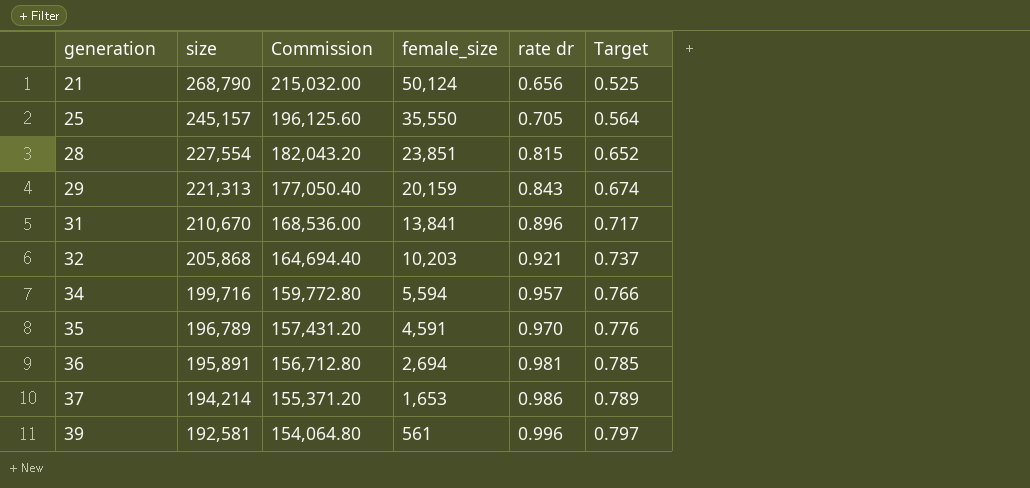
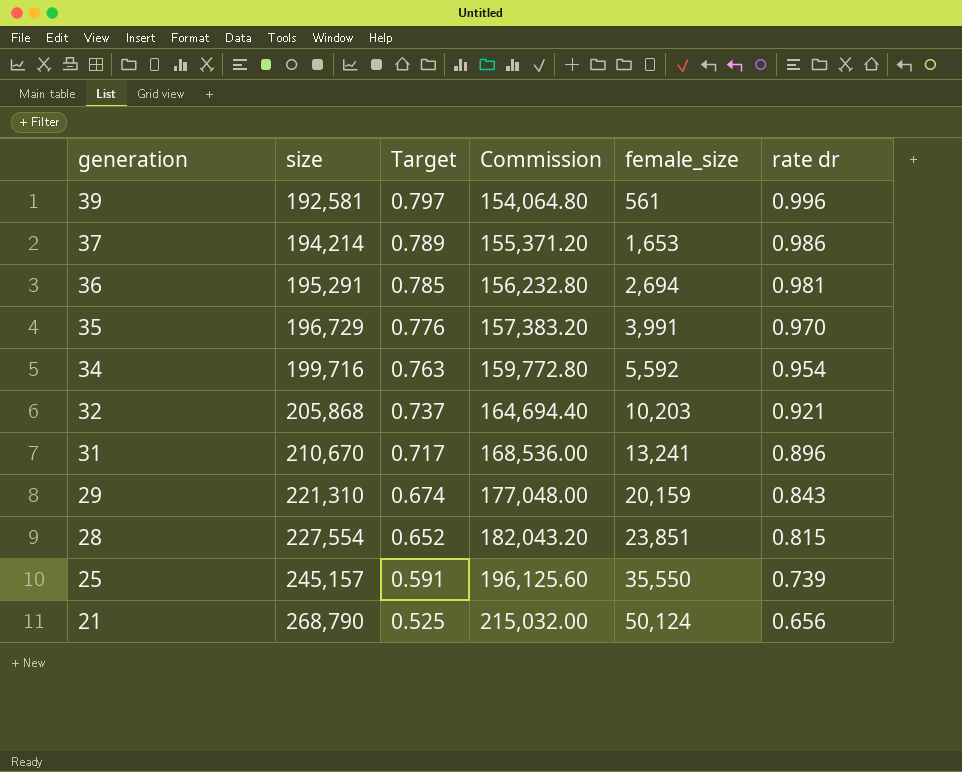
row order: generation ascending -> generation descending
column Target | position: 6 -> 3
36 | size: 195,891 -> 195,291
36 | Commission: 156,712.80 -> 156,232.80
35 | size: 196,789 -> 196,729
35 | Commission: 157,431.20 -> 157,383.20
35 | female_size: 4,591 -> 3,991
34 | Target: 0.766 -> 0.763
34 | female_size: 5,594 -> 5,592
34 | rate dr: 0.957 -> 0.954
31 | female_size: 13,841 -> 13,241
29 | size: 221,313 -> 221,310
29 | Commission: 177,050.40 -> 177,048.00
25 | Target: 0.564 -> 0.591
25 | rate dr: 0.705 -> 0.739

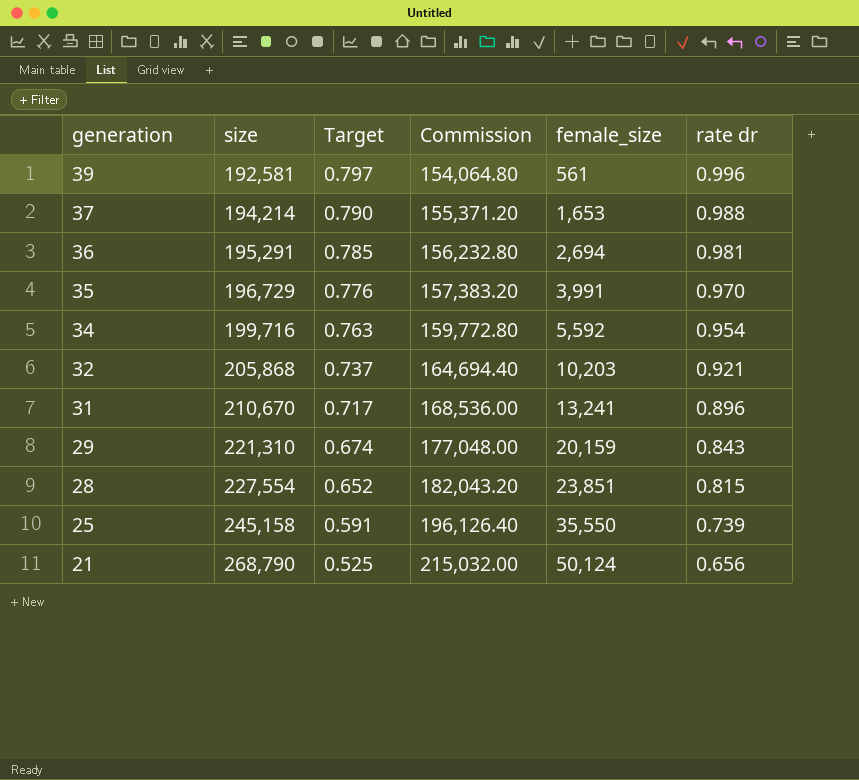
37 | Target: 0.789 -> 0.790
37 | rate dr: 0.986 -> 0.988
25 | size: 245,157 -> 245,158
25 | Commission: 196,125.60 -> 196,126.40

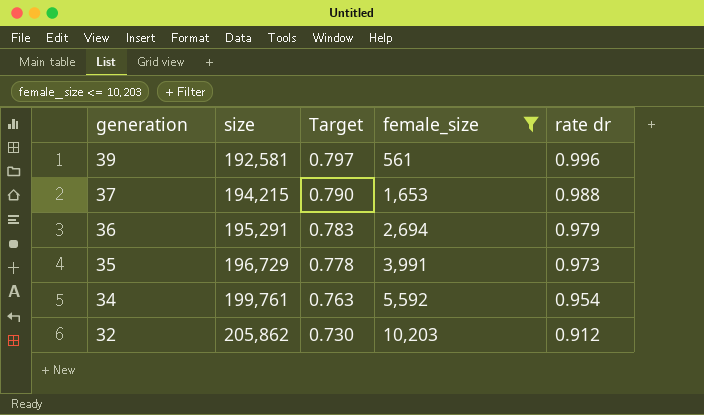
filter: none -> female_size <= 10,203
column Commission | formula: [size] * 0.8 -> none
37 | size: 194,214 -> 194,215
36 | Target: 0.785 -> 0.783
36 | rate dr: 0.981 -> 0.979
35 | Target: 0.776 -> 0.778
35 | rate dr: 0.970 -> 0.973
34 | size: 199,716 -> 199,761
32 | size: 205,868 -> 205,862
32 | Target: 0.737 -> 0.730
32 | rate dr: 0.921 -> 0.912

